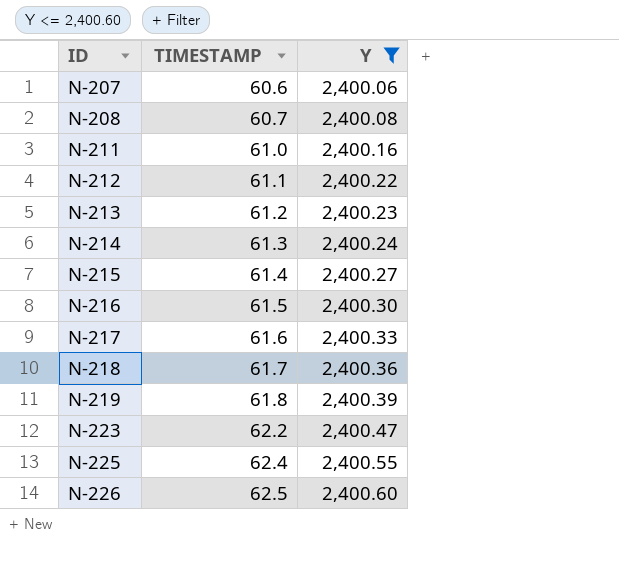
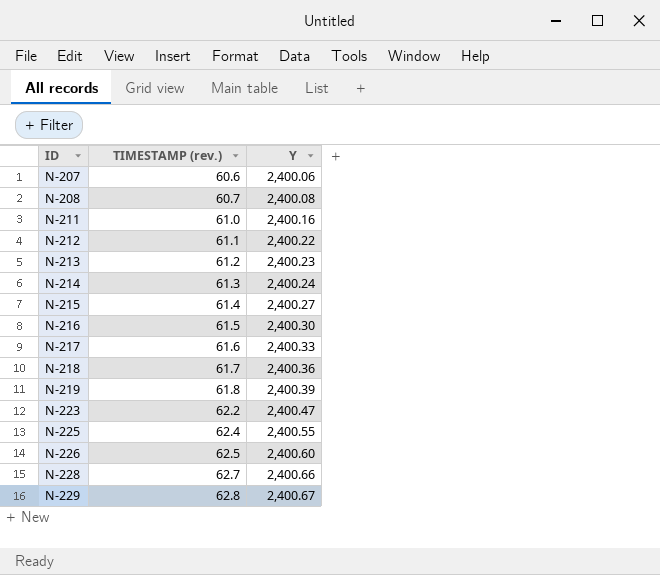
filter: Y <= 2,400.60 -> none
column name: TIMESTAMP -> TIMESTAMP (rev.)

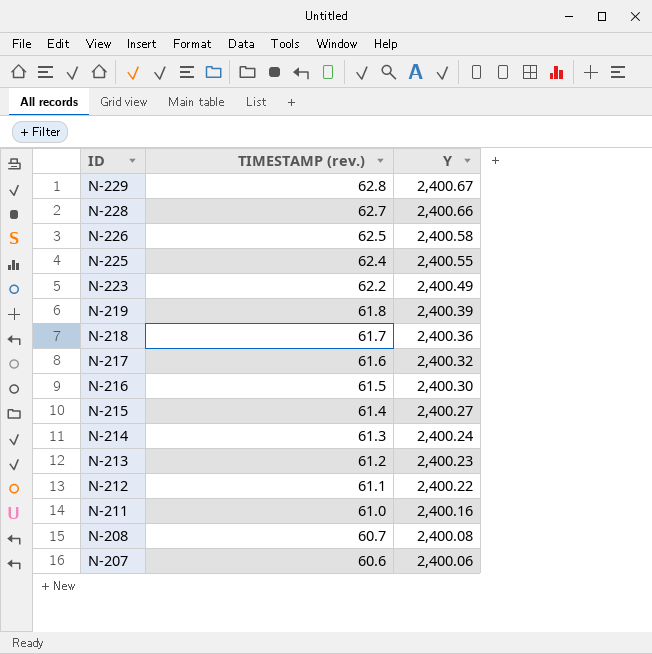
row order: ID ascending -> ID descending
N-226 | Y: 2,400.60 -> 2,400.58
N-223 | Y: 2,400.47 -> 2,400.49
N-217 | Y: 2,400.33 -> 2,400.32

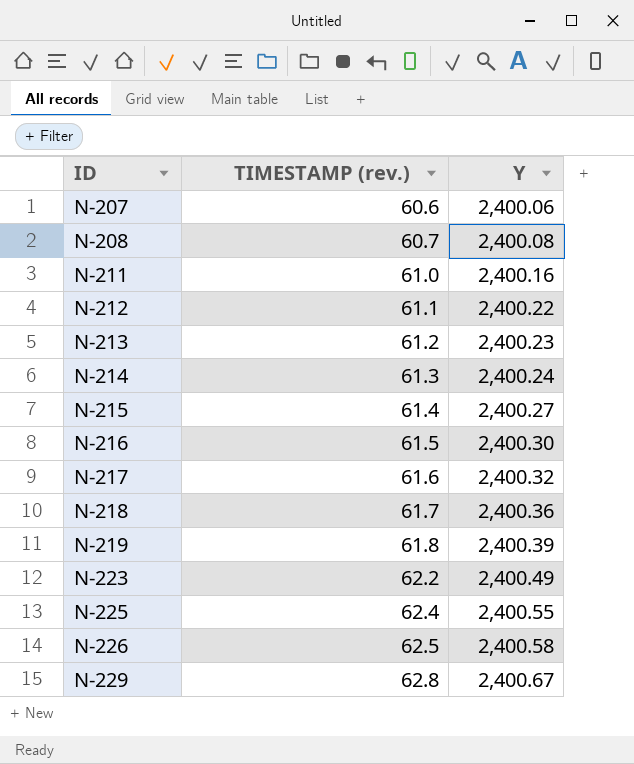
row order: ID descending -> ID ascending
row N-228: 62.7 | 2,400.66 -> none

